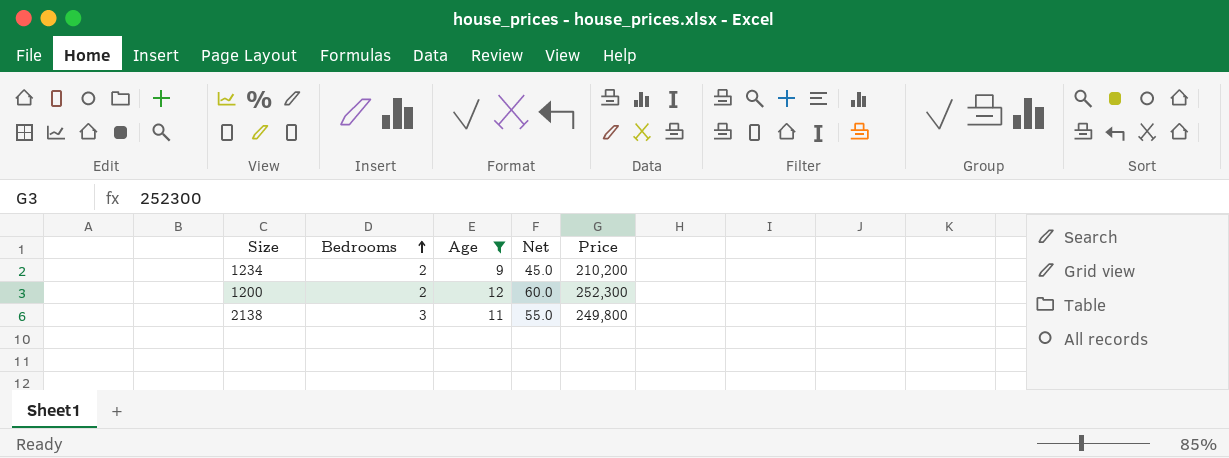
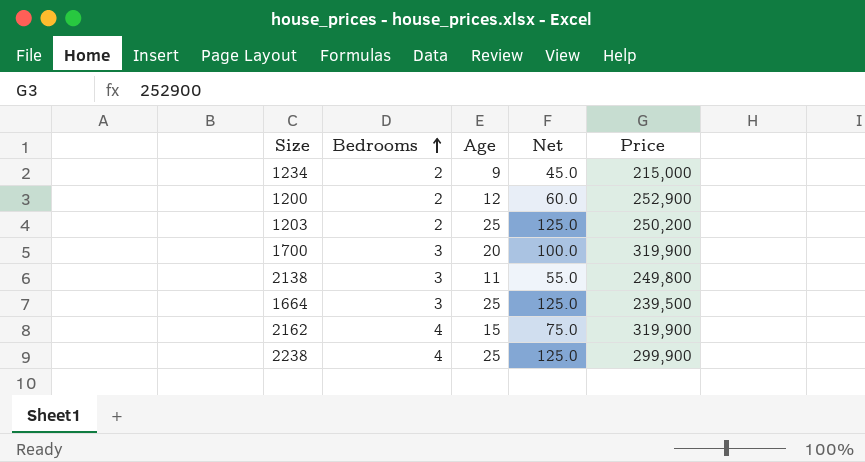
filter: Age <= 12 -> none
1234 | Price: 210,200 -> 215,000
1200 | Price: 252,300 -> 252,900

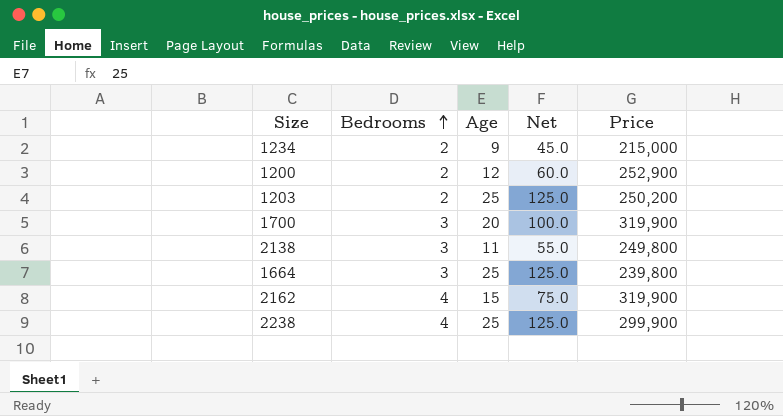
1664 | Price: 239,500 -> 239,800

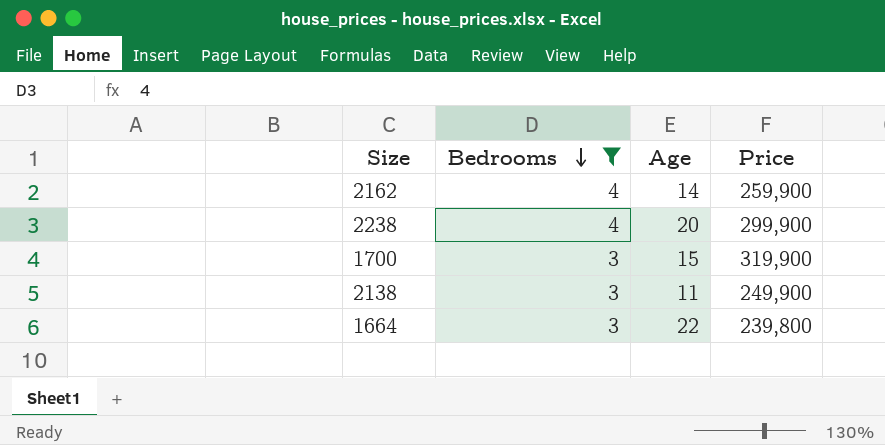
filter: none -> Bedrooms != 2
row order: Bedrooms ascending -> Bedrooms descending
column Net | formula: [Age] * 5 -> none
2162 | Age: 15 -> 14
2162 | Price: 319,900 -> 259,900
2238 | Age: 25 -> 20
1700 | Age: 20 -> 15
2138 | Price: 249,800 -> 249,900
1664 | Age: 25 -> 22

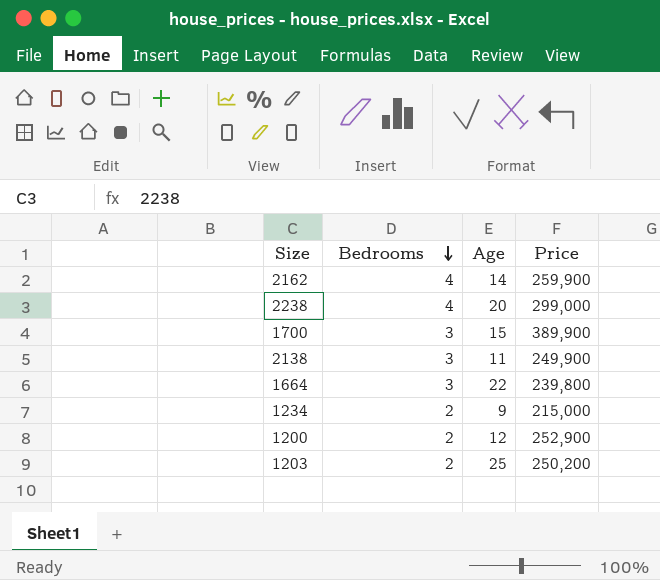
filter: Bedrooms != 2 -> none
2238 | Price: 299,900 -> 299,000
1700 | Price: 319,900 -> 389,900

